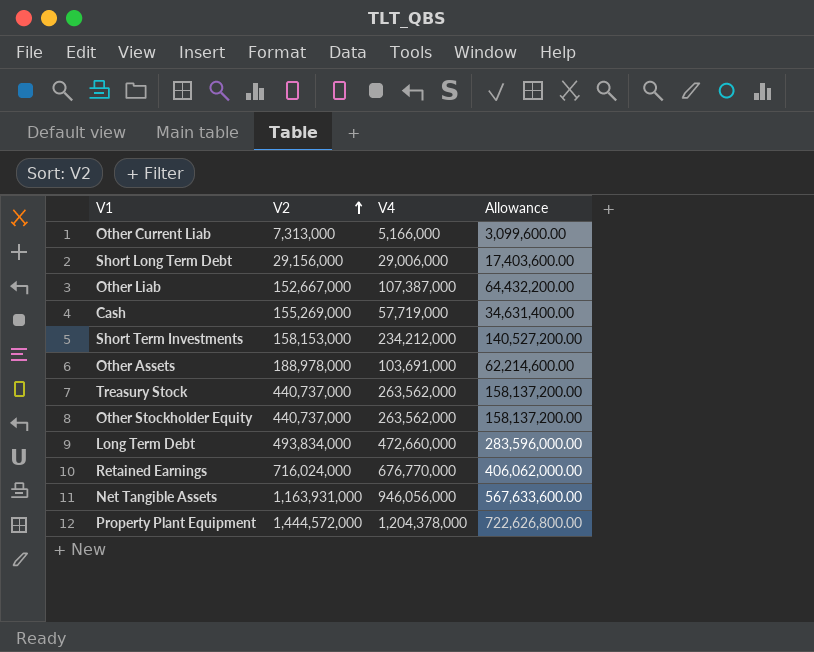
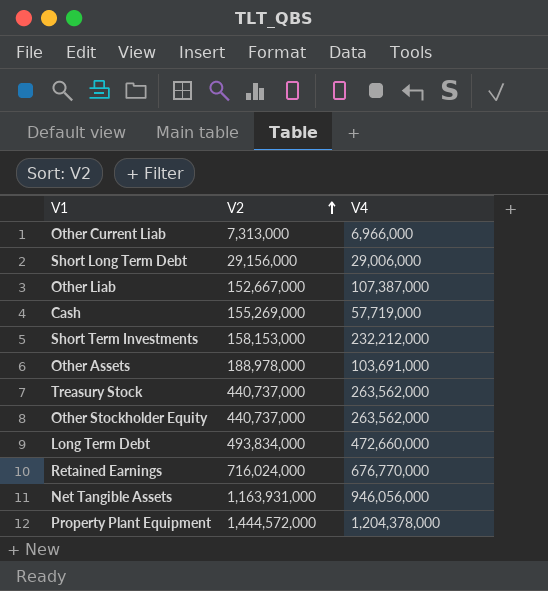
column Allowance | formula: [V4] * 0.6 -> none
Other Current Liab | V4: 5,166,000 -> 6,966,000
Short Term Investments | V4: 234,212,000 -> 232,212,000

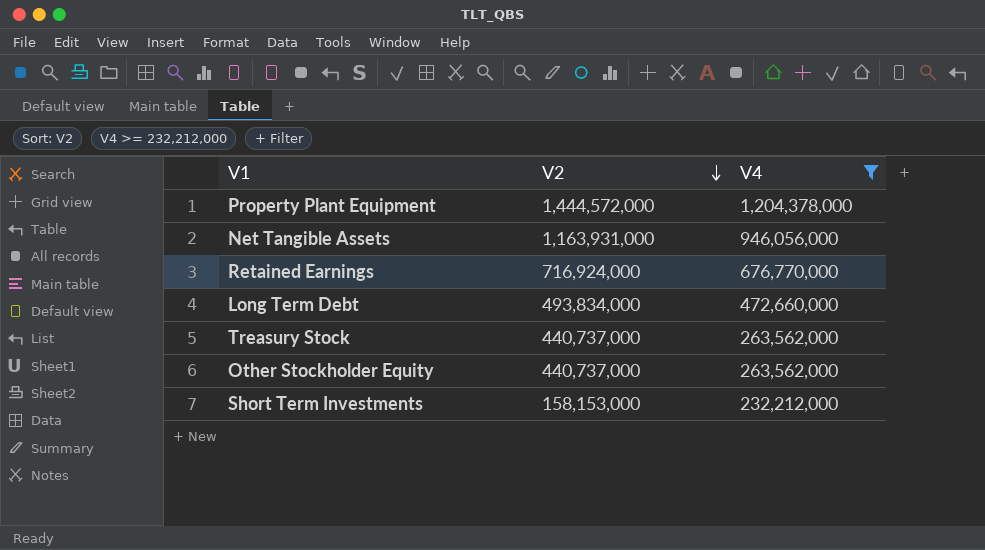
filter: none -> V4 >= 232,212,000
row order: V2 ascending -> V2 descending
Retained Earnings | V2: 716,024,000 -> 716,924,000

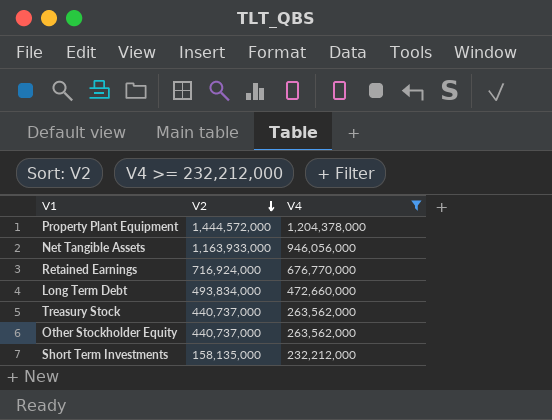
Net Tangible Assets | V2: 1,163,931,000 -> 1,163,933,000
Short Term Investments | V2: 158,153,000 -> 158,135,000

